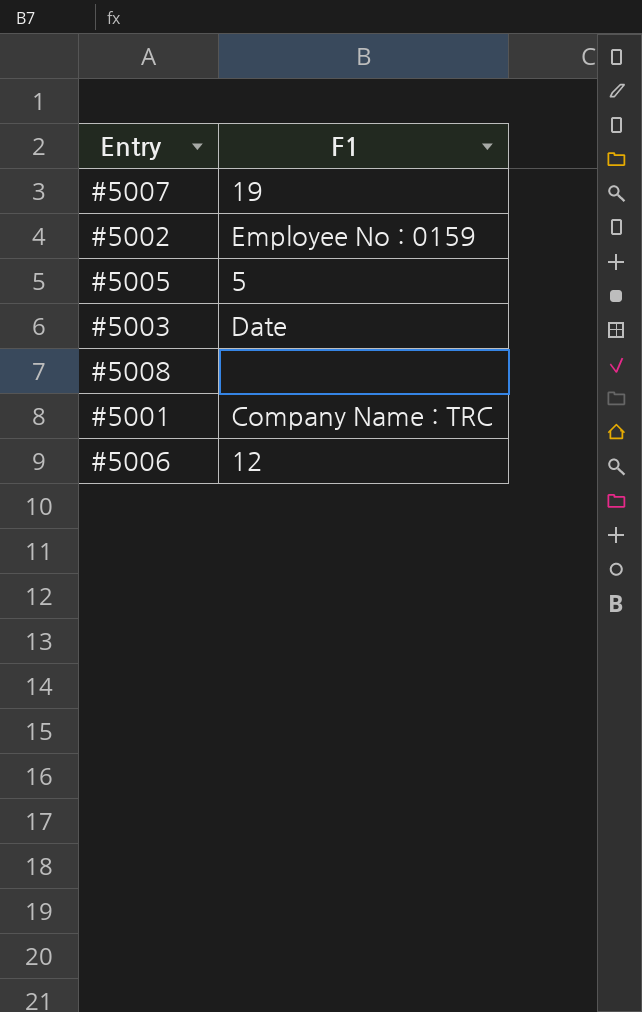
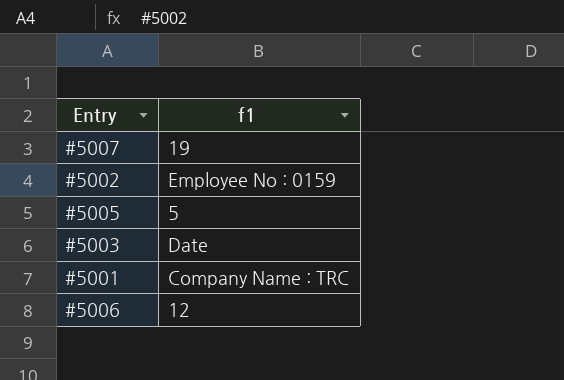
column name: F1 -> f1
row #5008: none -> none

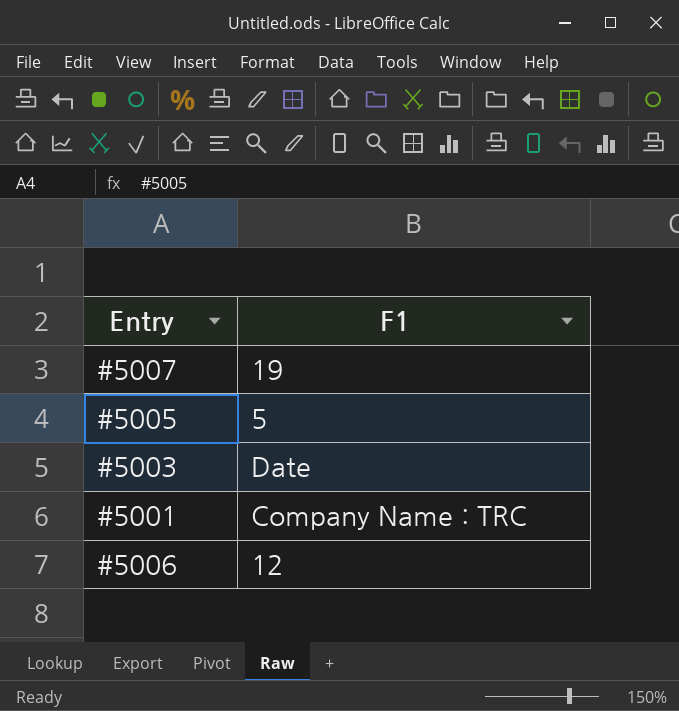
column name: f1 -> F1
row #5002: Employee No : 0159 -> none

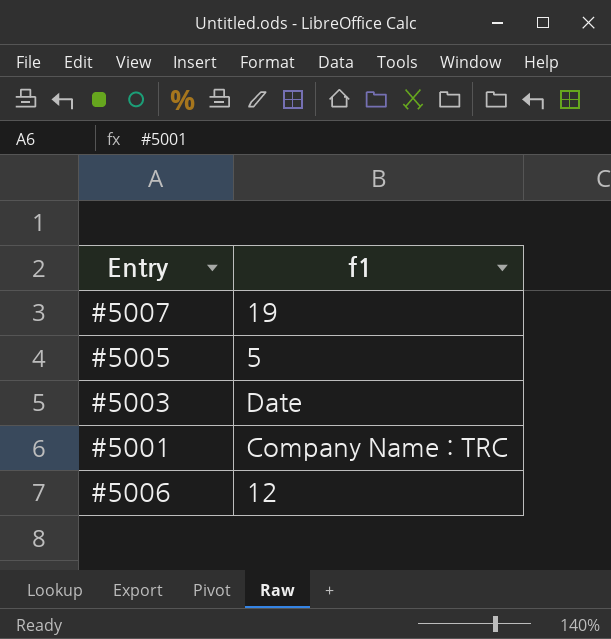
column name: F1 -> f1

